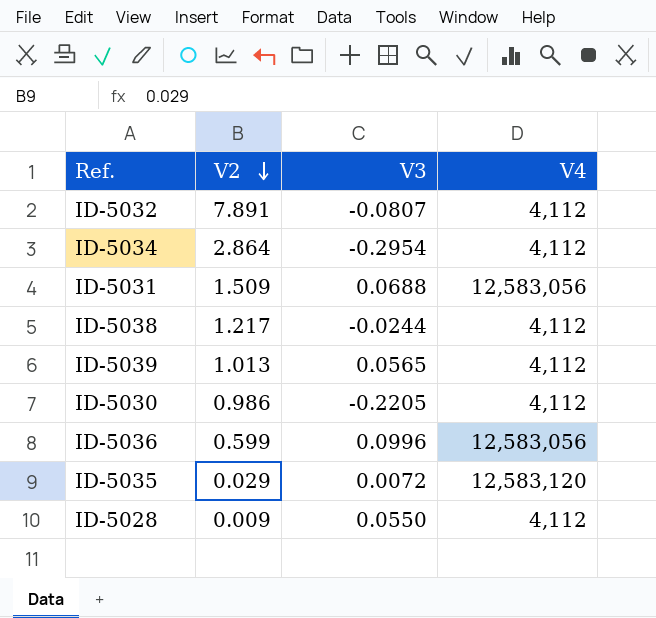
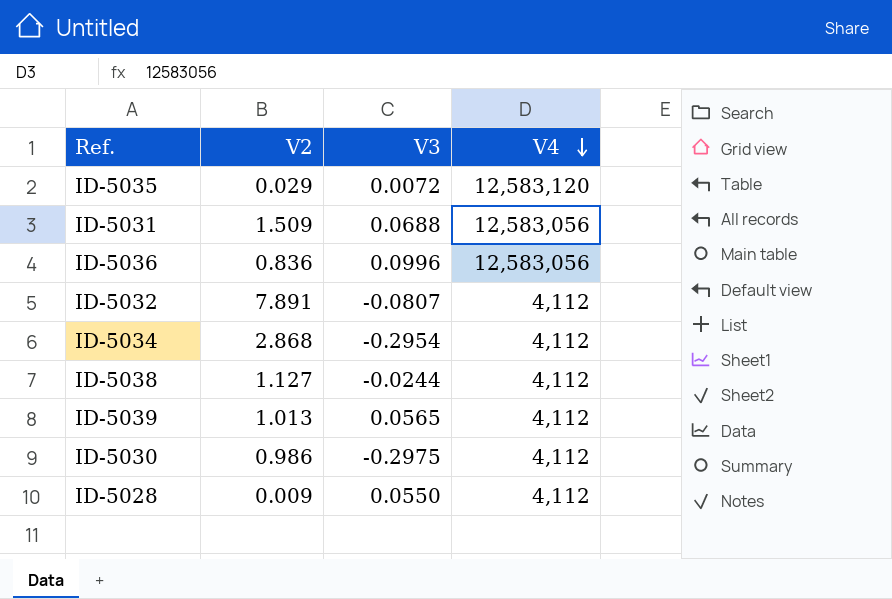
row order: V2 descending -> V4 descending
ID-5036 | V2: 0.599 -> 0.836
ID-5034 | V2: 2.864 -> 2.868
ID-5038 | V2: 1.217 -> 1.127
ID-5030 | V3: -0.2205 -> -0.2975

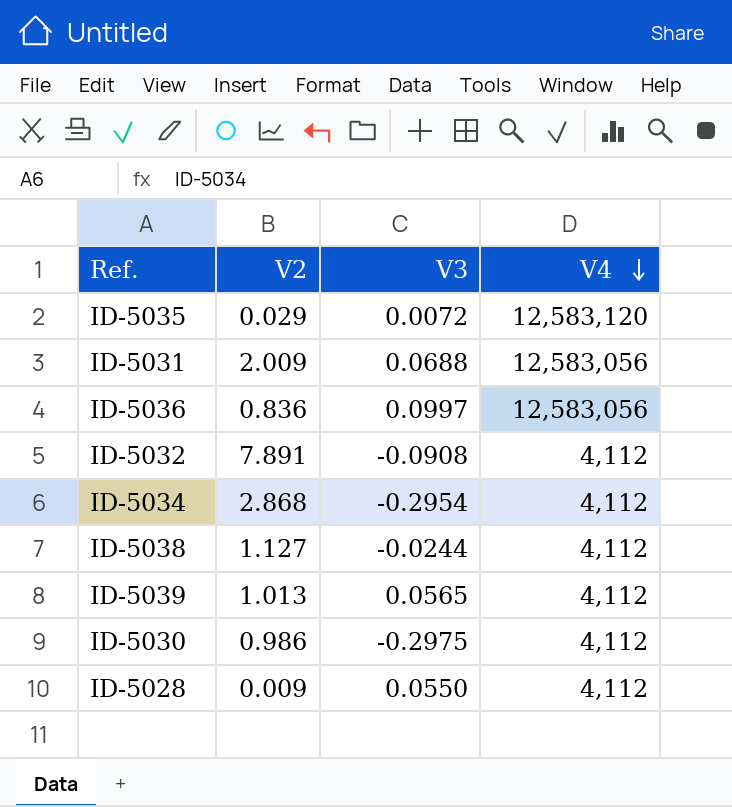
ID-5031 | V2: 1.509 -> 2.009
ID-5036 | V3: 0.0996 -> 0.0997
ID-5032 | V3: -0.0807 -> -0.0908

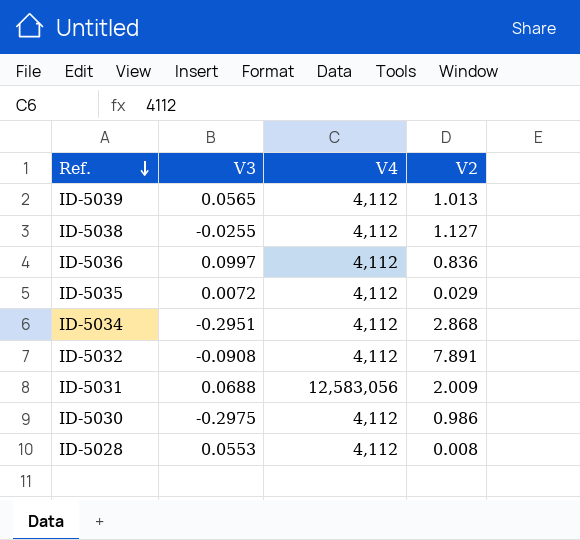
row order: V4 descending -> Ref. descending
column V2 | position: 2 -> 4
ID-5038 | V3: -0.0244 -> -0.0255
ID-5036 | V4: 12,583,056 -> 4,112
ID-5035 | V4: 12,583,120 -> 4,112
ID-5034 | V3: -0.2954 -> -0.2951
ID-5028 | V3: 0.0550 -> 0.0553
ID-5028 | V2: 0.009 -> 0.008

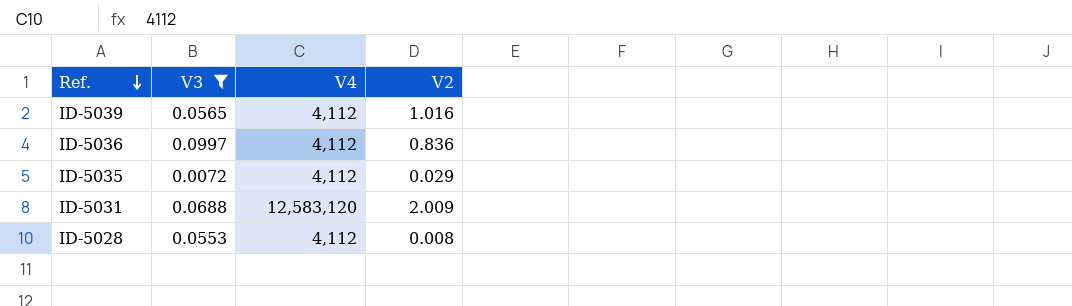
filter: none -> V3 >= 0.0072
ID-5039 | V2: 1.013 -> 1.016
ID-5031 | V4: 12,583,056 -> 12,583,120

